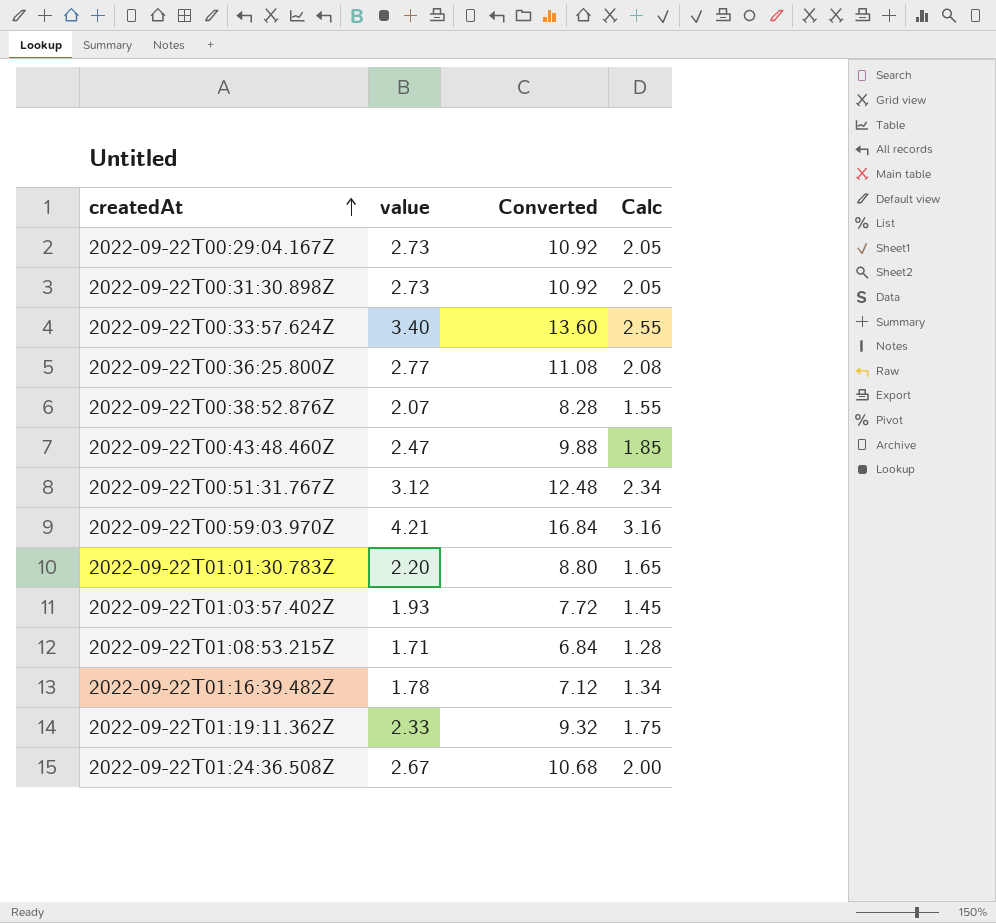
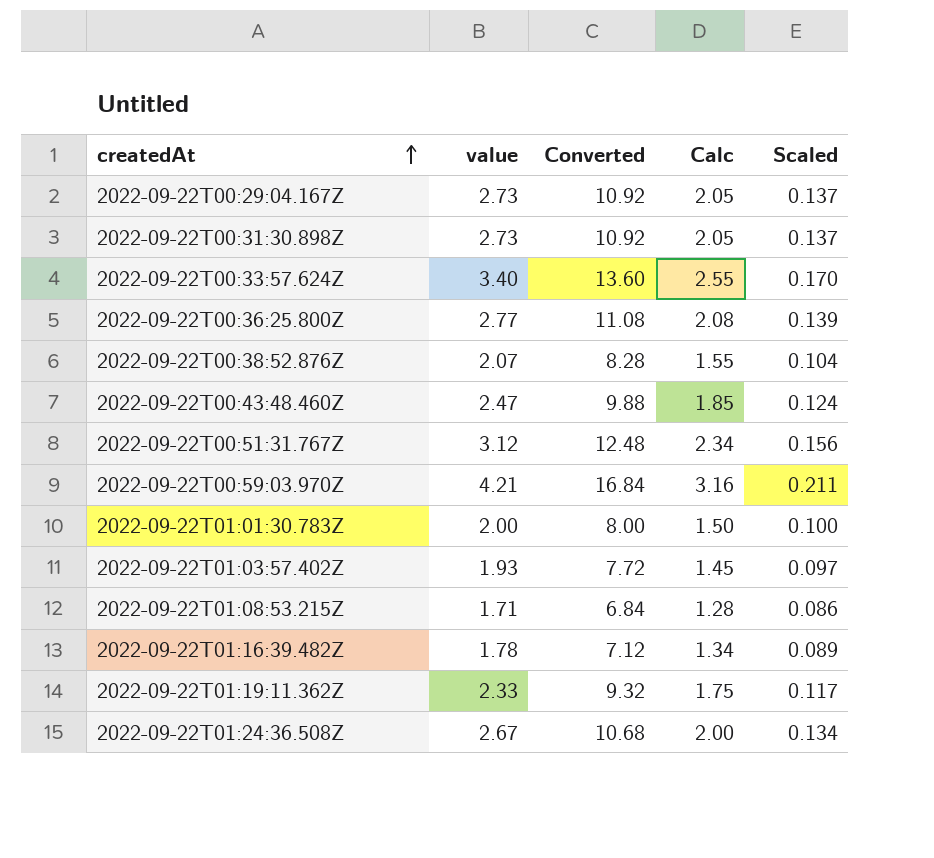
column Scaled | formula: none -> [value] * 0.05
2022-09-22T01:01:30.783Z | value: 2.20 -> 2.00
2022-09-22T01:01:30.783Z | Converted: 8.80 -> 8.00
2022-09-22T01:01:30.783Z | Calc: 1.65 -> 1.50

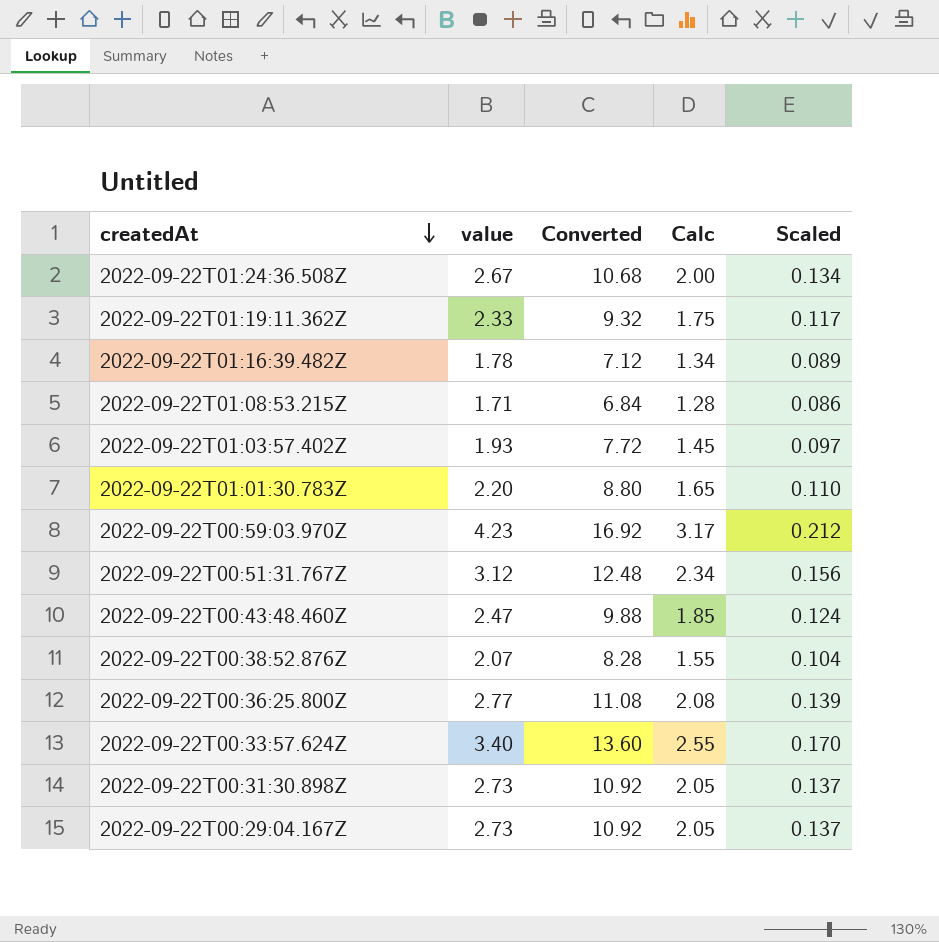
row order: createdAt ascending -> createdAt descending
2022-09-22T01:01:30.783Z | value: 2.00 -> 2.20
2022-09-22T01:01:30.783Z | Converted: 8.00 -> 8.80
2022-09-22T01:01:30.783Z | Calc: 1.50 -> 1.65
2022-09-22T01:01:30.783Z | Scaled: 0.100 -> 0.110
2022-09-22T00:59:03.970Z | value: 4.21 -> 4.23
2022-09-22T00:59:03.970Z | Converted: 16.84 -> 16.92
2022-09-22T00:59:03.970Z | Calc: 3.16 -> 3.17
2022-09-22T00:59:03.970Z | Scaled: 0.211 -> 0.212

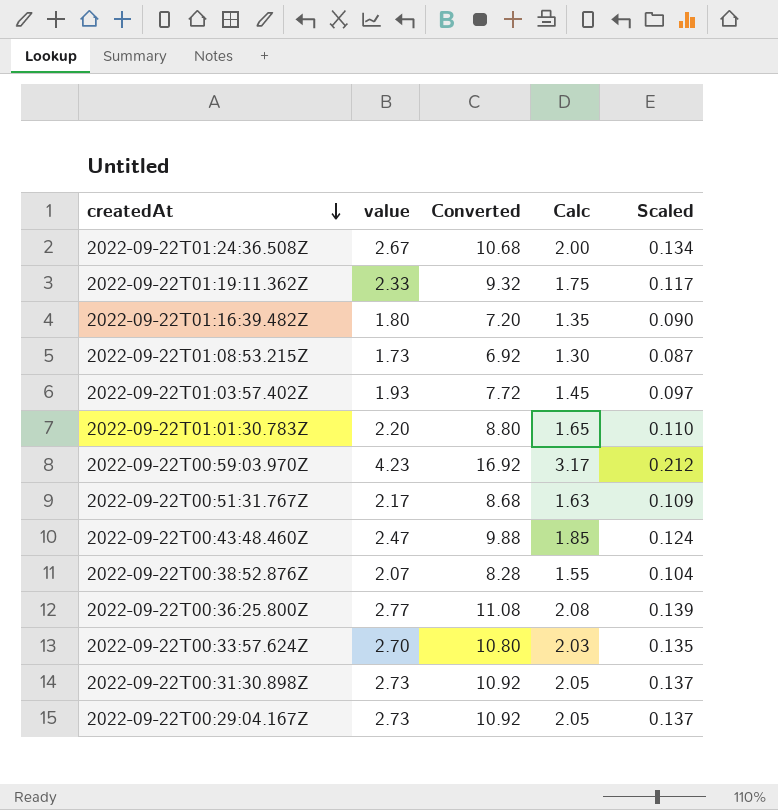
2022-09-22T01:16:39.482Z | value: 1.78 -> 1.80
2022-09-22T01:16:39.482Z | Converted: 7.12 -> 7.20
2022-09-22T01:16:39.482Z | Calc: 1.34 -> 1.35
2022-09-22T01:16:39.482Z | Scaled: 0.089 -> 0.090
2022-09-22T01:08:53.215Z | value: 1.71 -> 1.73
2022-09-22T01:08:53.215Z | Converted: 6.84 -> 6.92
2022-09-22T01:08:53.215Z | Calc: 1.28 -> 1.30
2022-09-22T01:08:53.215Z | Scaled: 0.086 -> 0.087
2022-09-22T00:51:31.767Z | value: 3.12 -> 2.17
2022-09-22T00:51:31.767Z | Converted: 12.48 -> 8.68
2022-09-22T00:51:31.767Z | Calc: 2.34 -> 1.63
2022-09-22T00:51:31.767Z | Scaled: 0.156 -> 0.109
2022-09-22T00:33:57.624Z | value: 3.40 -> 2.70
2022-09-22T00:33:57.624Z | Converted: 13.60 -> 10.80
2022-09-22T00:33:57.624Z | Calc: 2.55 -> 2.03
2022-09-22T00:33:57.624Z | Scaled: 0.170 -> 0.135

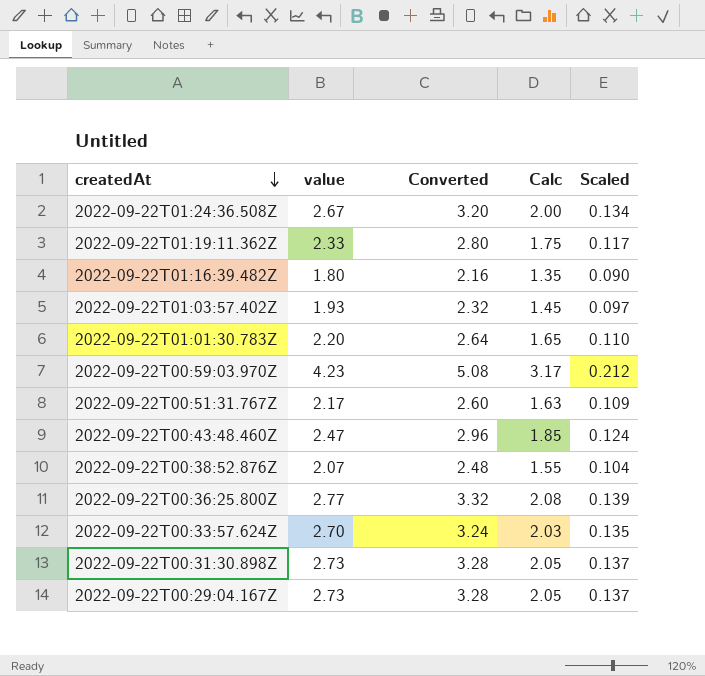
column Converted | formula: [value] * 4 -> [value] * 1.2
row 2022-09-22T01:08:53.215Z: 1.73 | 6.92 | 1.30 | 0.087 -> none

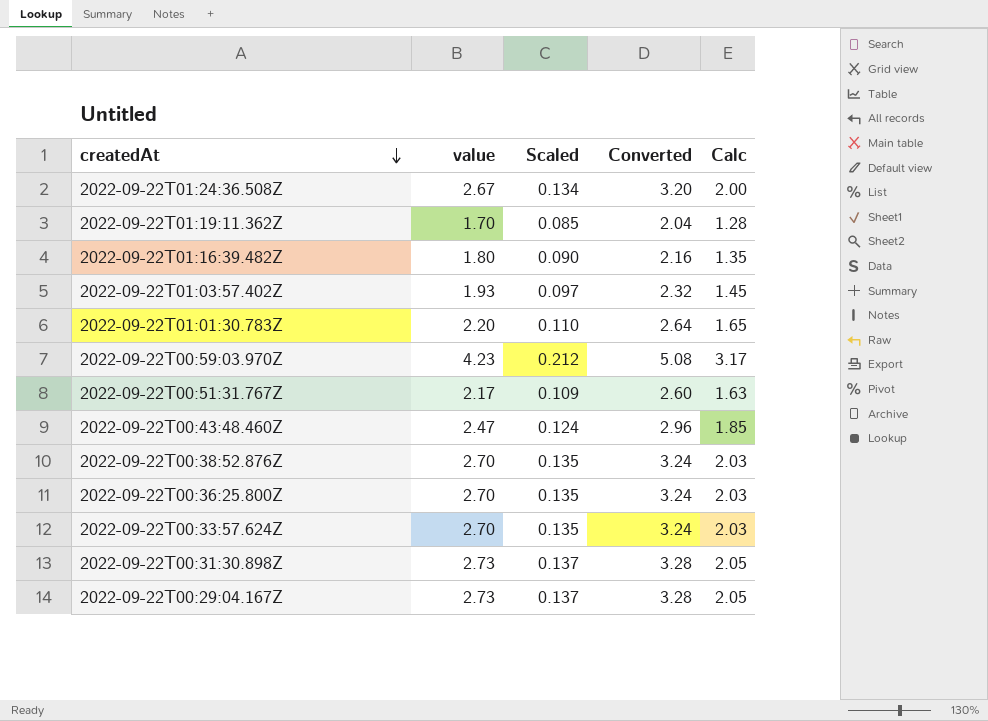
column Scaled | position: 5 -> 3
2022-09-22T01:19:11.362Z | value: 2.33 -> 1.70
2022-09-22T01:19:11.362Z | Scaled: 0.117 -> 0.085
2022-09-22T01:19:11.362Z | Converted: 2.80 -> 2.04
2022-09-22T01:19:11.362Z | Calc: 1.75 -> 1.28
2022-09-22T00:38:52.876Z | value: 2.07 -> 2.70
2022-09-22T00:38:52.876Z | Scaled: 0.104 -> 0.135
2022-09-22T00:38:52.876Z | Converted: 2.48 -> 3.24
2022-09-22T00:38:52.876Z | Calc: 1.55 -> 2.03
2022-09-22T00:36:25.800Z | value: 2.77 -> 2.70
2022-09-22T00:36:25.800Z | Scaled: 0.139 -> 0.135
2022-09-22T00:36:25.800Z | Converted: 3.32 -> 3.24
2022-09-22T00:36:25.800Z | Calc: 2.08 -> 2.03

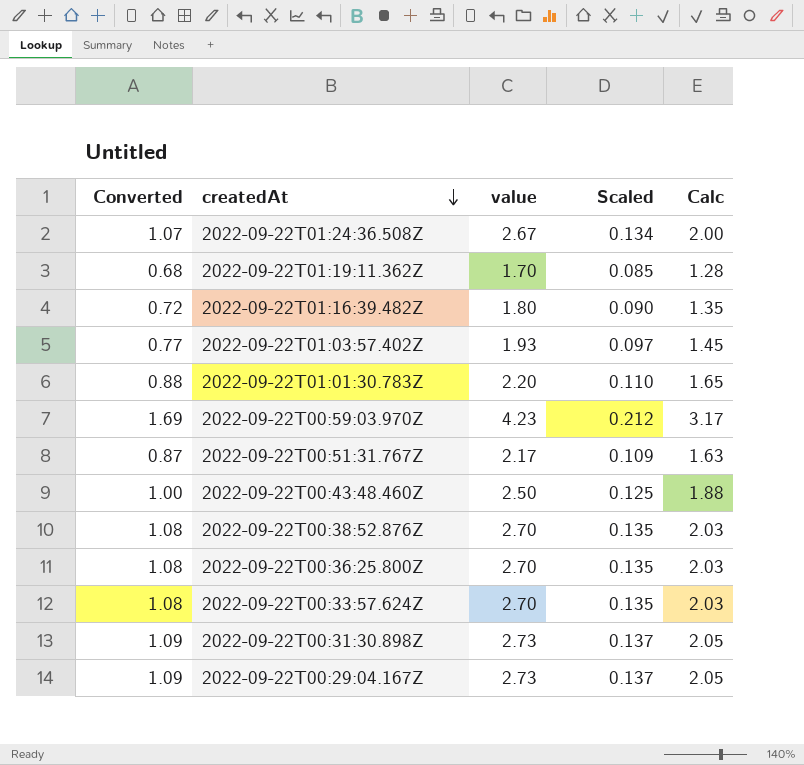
column Converted | formula: [value] * 1.2 -> [value] * 0.4
column Converted | position: 4 -> 1
2022-09-22T00:43:48.460Z | value: 2.47 -> 2.50
2022-09-22T00:43:48.460Z | Scaled: 0.124 -> 0.125
2022-09-22T00:43:48.460Z | Calc: 1.85 -> 1.88

